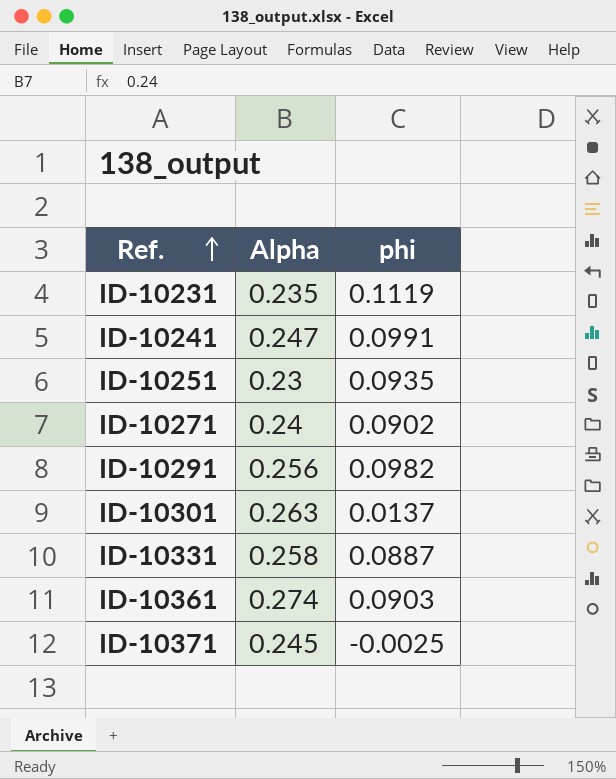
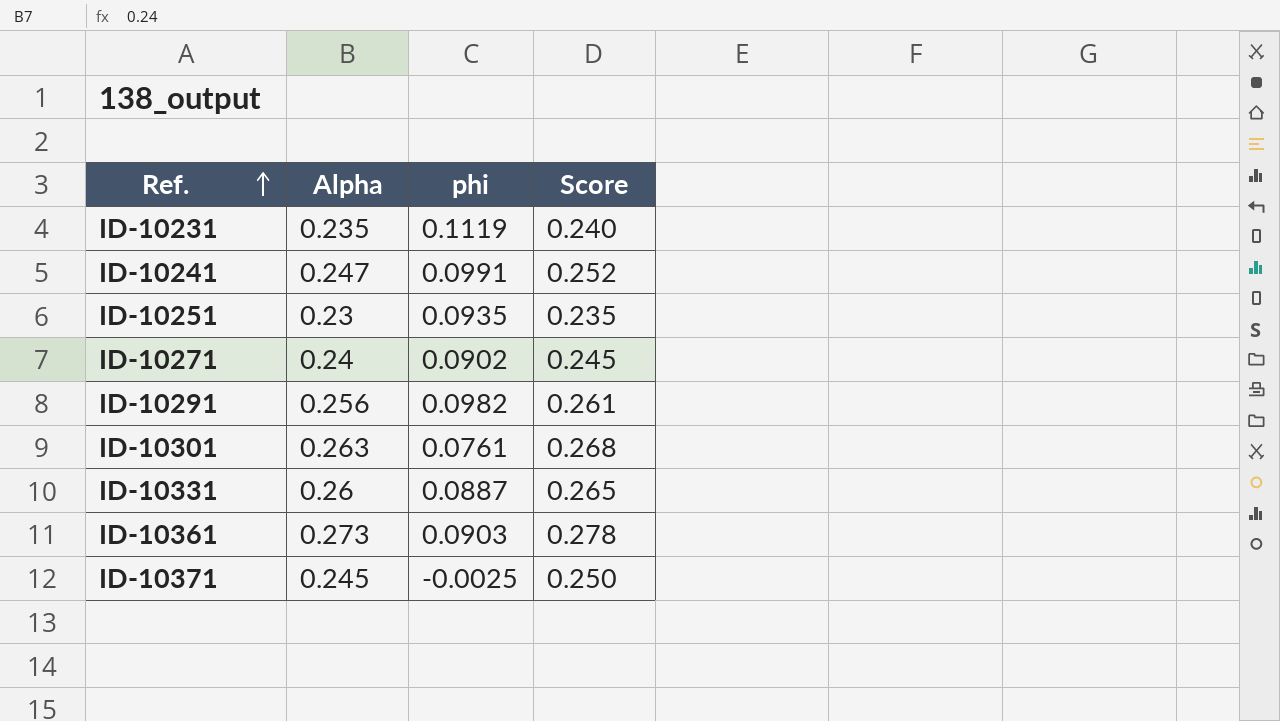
column Score | formula: none -> [Alpha] * 1.02
ID-10301 | phi: 0.0137 -> 0.0761
ID-10331 | Alpha: 0.258 -> 0.26
ID-10361 | Alpha: 0.274 -> 0.273

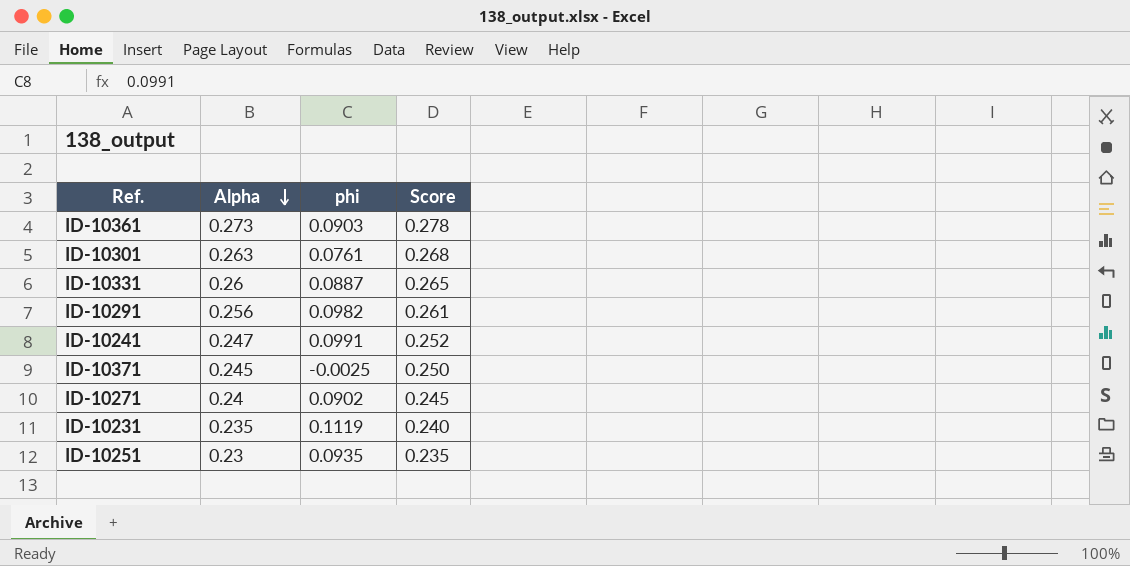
row order: Ref. ascending -> Alpha descending

